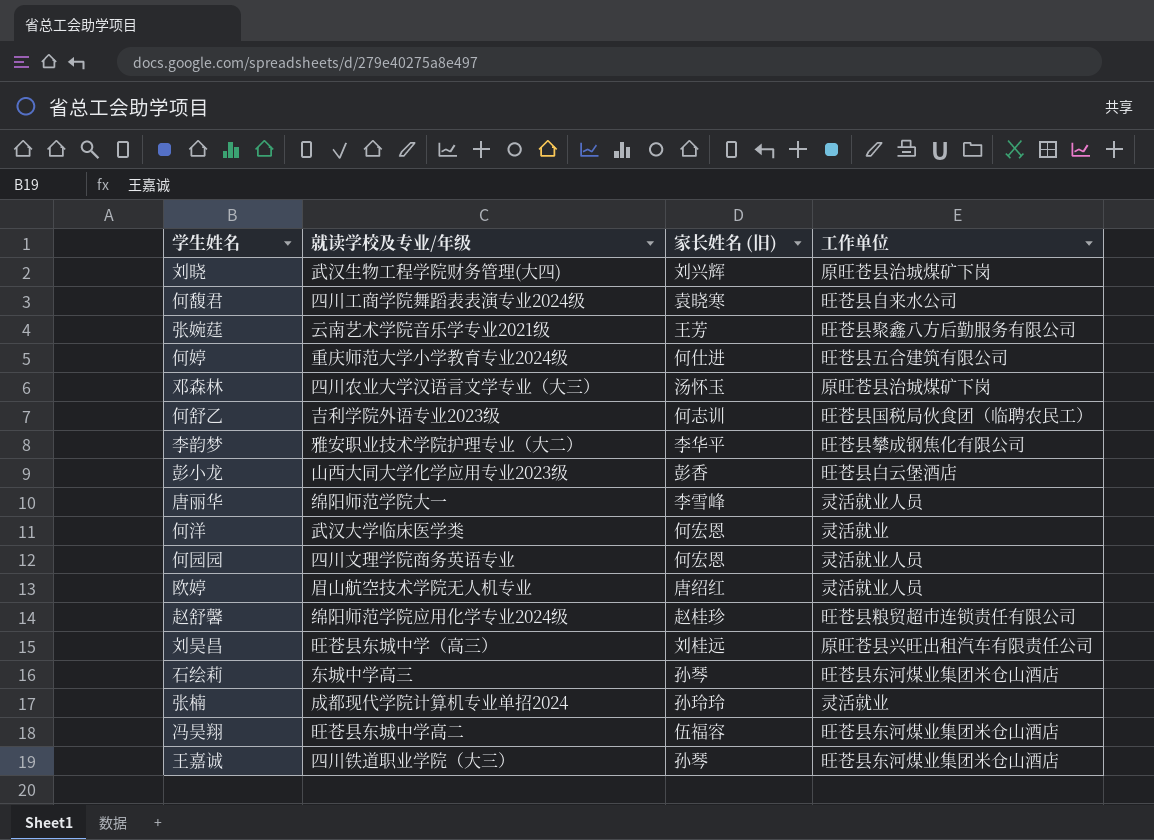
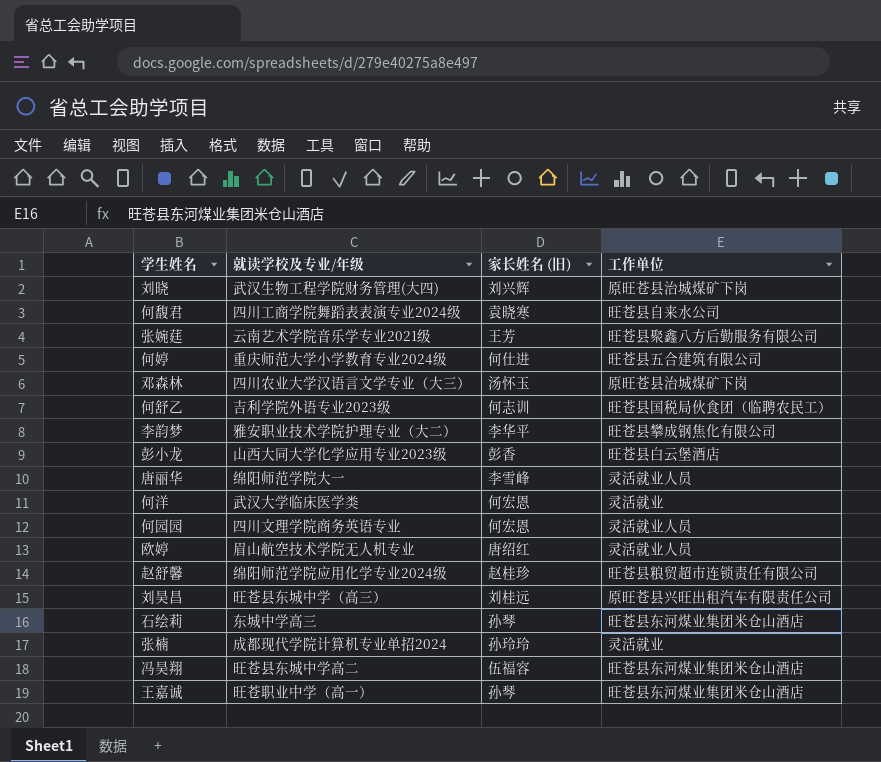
王嘉诚 | 就读学校及专业/年级: 四川铁道职业学院（大三） -> 旺苍职业中学（高一）

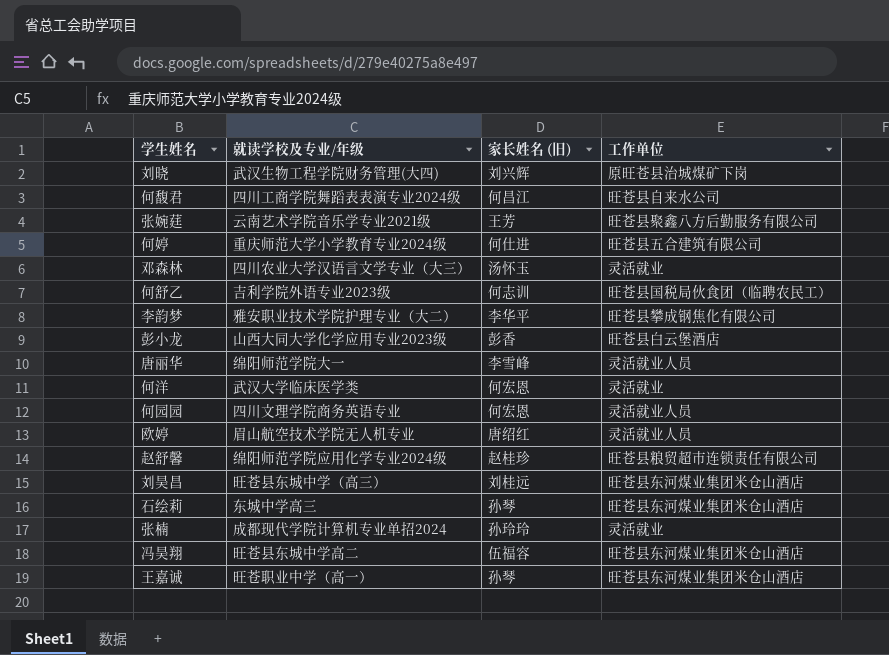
何馥君 | 家长姓名 (旧): 袁晓寒 -> 何昌江
邓森林 | 工作单位: 原旺苍县治城煤矿下岗 -> 灵活就业
刘昊昌 | 工作单位: 原旺苍县兴旺出租汽车有限责任公司 -> 旺苍县东河煤业集团米仓山酒店

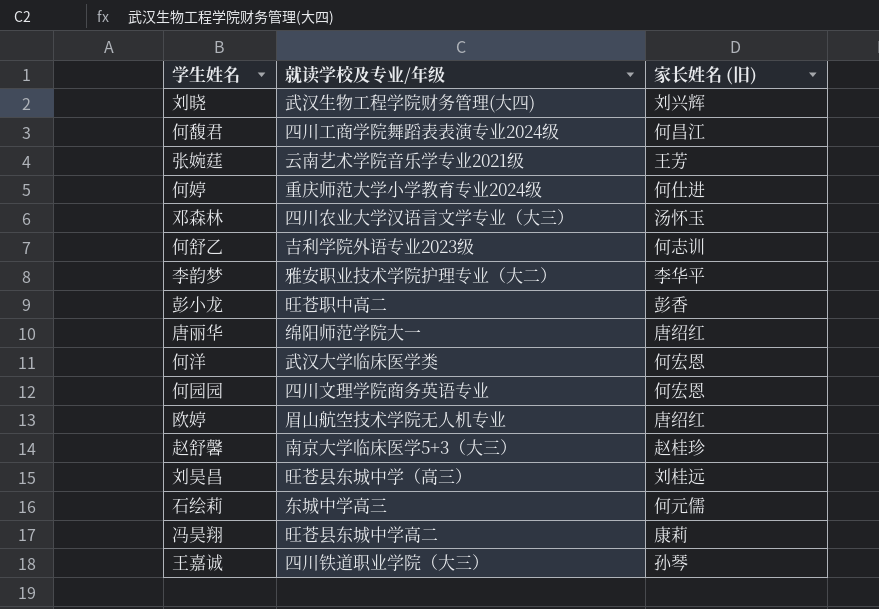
column 工作单位 | position: 4 -> none
row 张楠: 成都现代学院计算机专业单招2024 | 孙玲玲 | 灵活就业 -> none
彭小龙 | 就读学校及专业/年级: 山西大同大学化学应用专业2023级 -> 旺苍职中高二
唐丽华 | 家长姓名 (旧): 李雪峰 -> 唐绍红
赵舒馨 | 就读学校及专业/年级: 绵阳师范学院应用化学专业2024级 -> 南京大学临床医学5+3（大三）
石绘莉 | 家长姓名 (旧): 孙琴 -> 何元儒
冯昊翔 | 家长姓名 (旧): 伍福容 -> 康莉
王嘉诚 | 就读学校及专业/年级: 旺苍职业中学（高一） -> 四川铁道职业学院（大三）

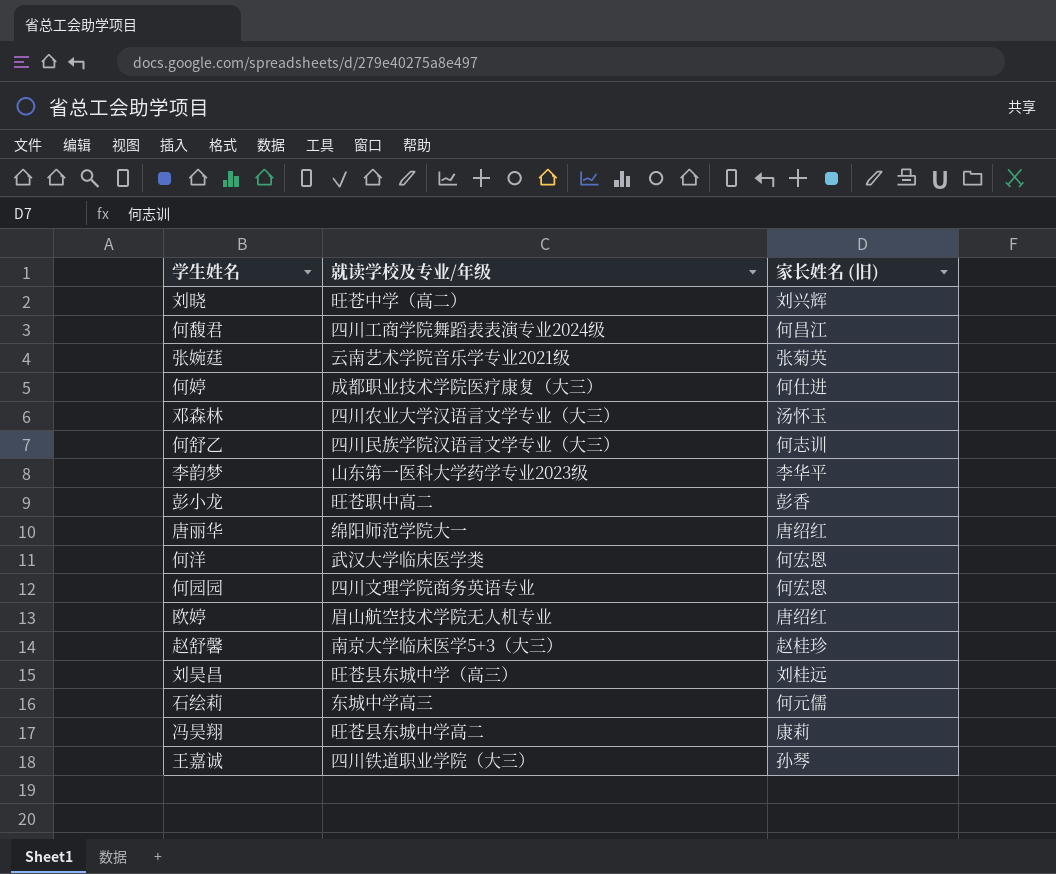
刘晓 | 就读学校及专业/年级: 武汉生物工程学院财务管理(大四) -> 旺苍中学（高二）
张婉莛 | 家长姓名 (旧): 王芳 -> 张菊英
何婷 | 就读学校及专业/年级: 重庆师范大学小学教育专业2024级 -> 成都职业技术学院医疗康复（大三）
何舒乙 | 就读学校及专业/年级: 吉利学院外语专业2023级 -> 四川民族学院汉语言文学专业（大三）
李韵梦 | 就读学校及专业/年级: 雅安职业技术学院护理专业（大二） -> 山东第一医科大学药学专业2023级

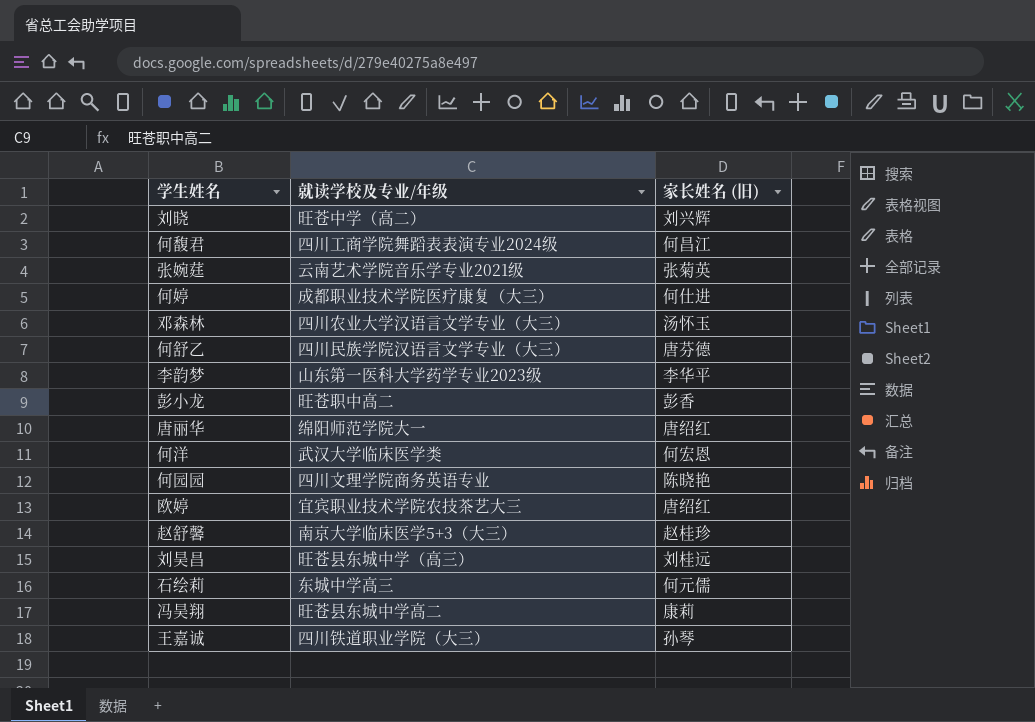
何舒乙 | 家长姓名 (旧): 何志训 -> 唐芬德
何园园 | 家长姓名 (旧): 何宏恩 -> 陈晓艳
欧婷 | 就读学校及专业/年级: 眉山航空技术学院无人机专业 -> 宜宾职业技术学院农技茶艺大三

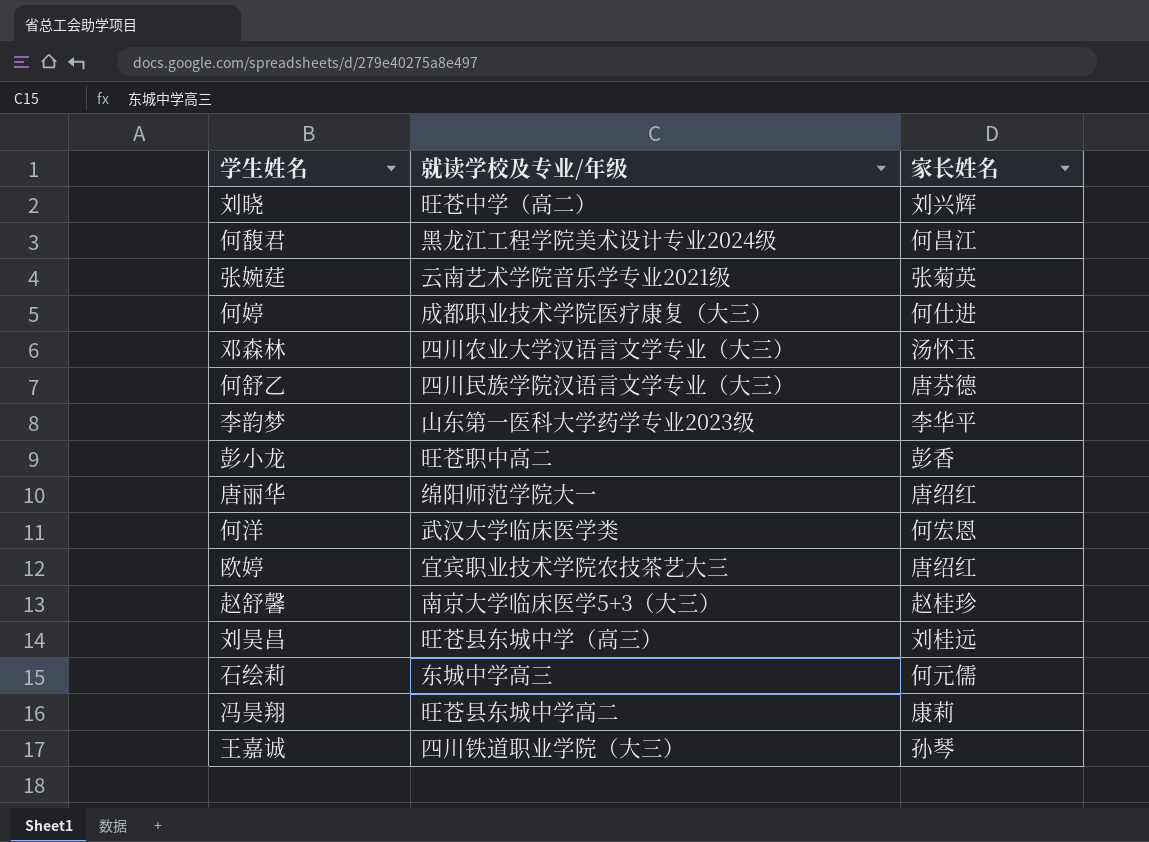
column name: 家长姓名 (旧) -> 家长姓名
row 何园园: 四川文理学院商务英语专业 | 陈晓艳 -> none
何馥君 | 就读学校及专业/年级: 四川工商学院舞蹈表表演专业2024级 -> 黑龙江工程学院美术设计专业2024级

